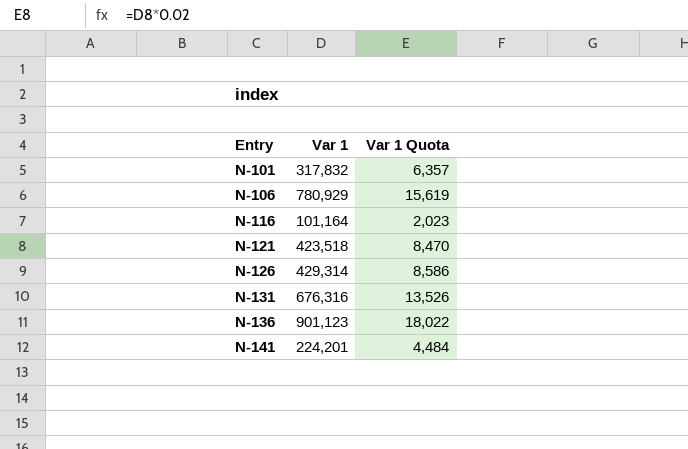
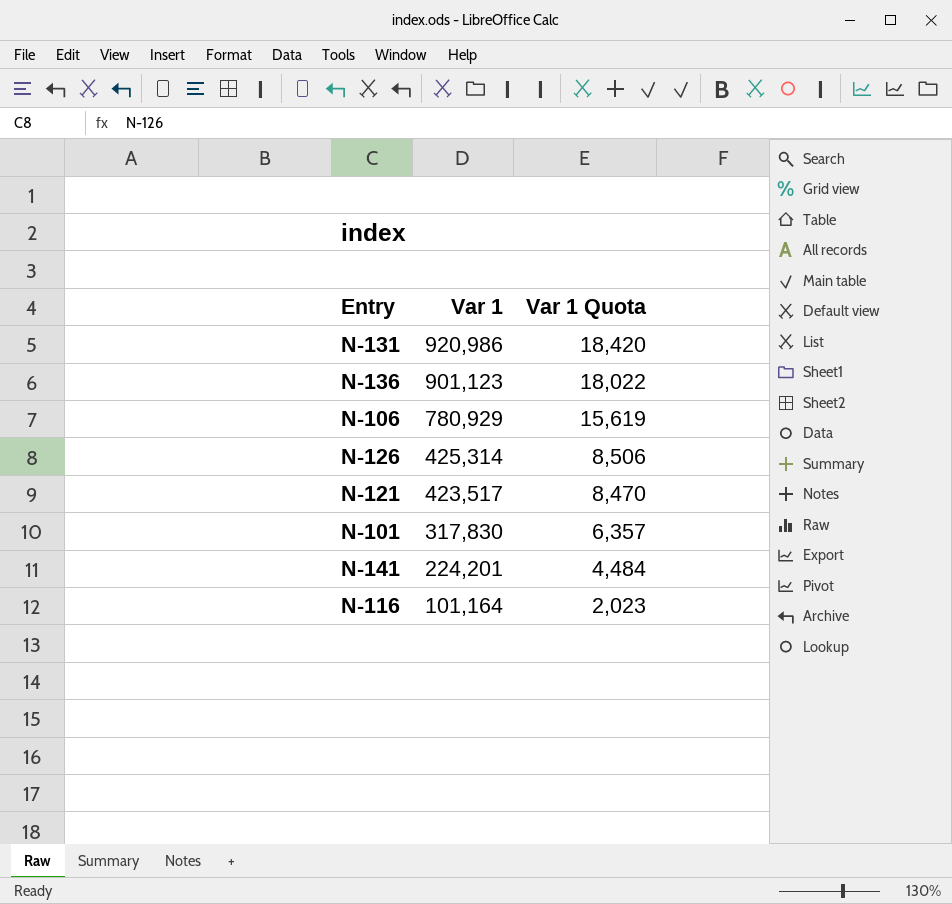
row order: Entry ascending -> Var 1 descending
N-131 | Var 1: 676,316 -> 920,986
N-131 | Var 1 Quota: 13,526 -> 18,420
N-126 | Var 1: 429,314 -> 425,314
N-126 | Var 1 Quota: 8,586 -> 8,506
N-121 | Var 1: 423,518 -> 423,517
N-101 | Var 1: 317,832 -> 317,830

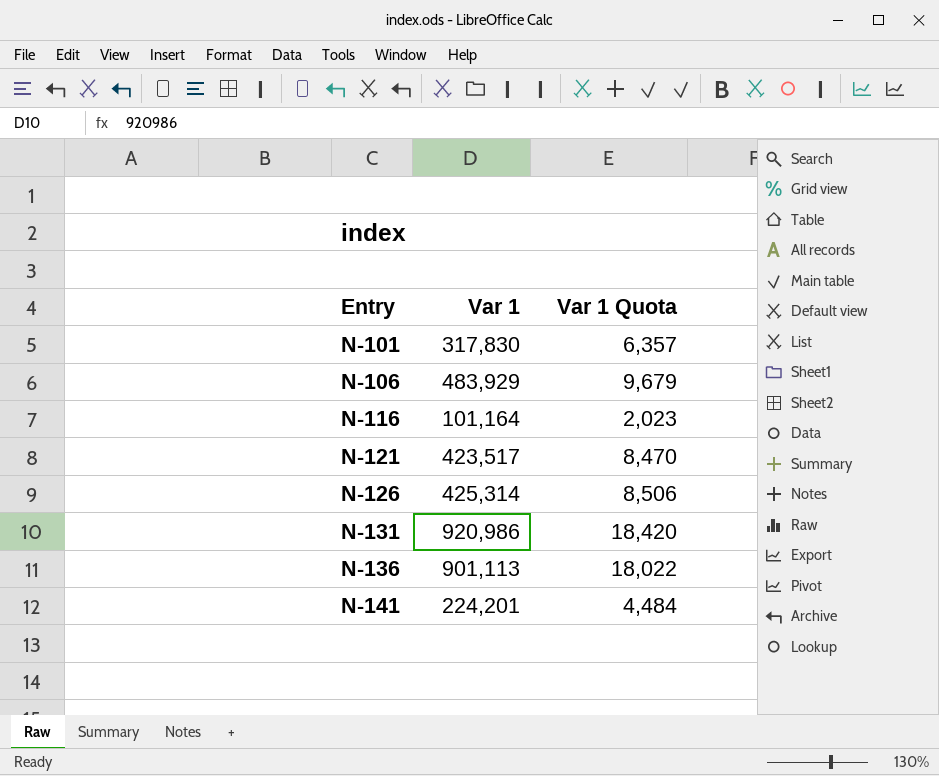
row order: Var 1 descending -> Entry ascending
N-106 | Var 1: 780,929 -> 483,929
N-106 | Var 1 Quota: 15,619 -> 9,679
N-136 | Var 1: 901,123 -> 901,113

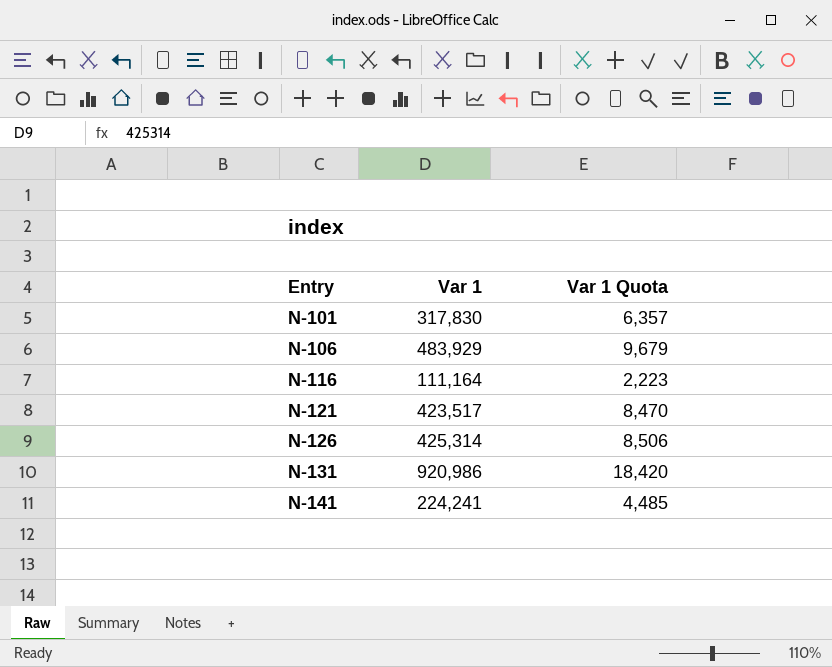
row N-136: 901,113 | 18,022 -> none
N-116 | Var 1: 101,164 -> 111,164
N-116 | Var 1 Quota: 2,023 -> 2,223
N-141 | Var 1: 224,201 -> 224,241
N-141 | Var 1 Quota: 4,484 -> 4,485

